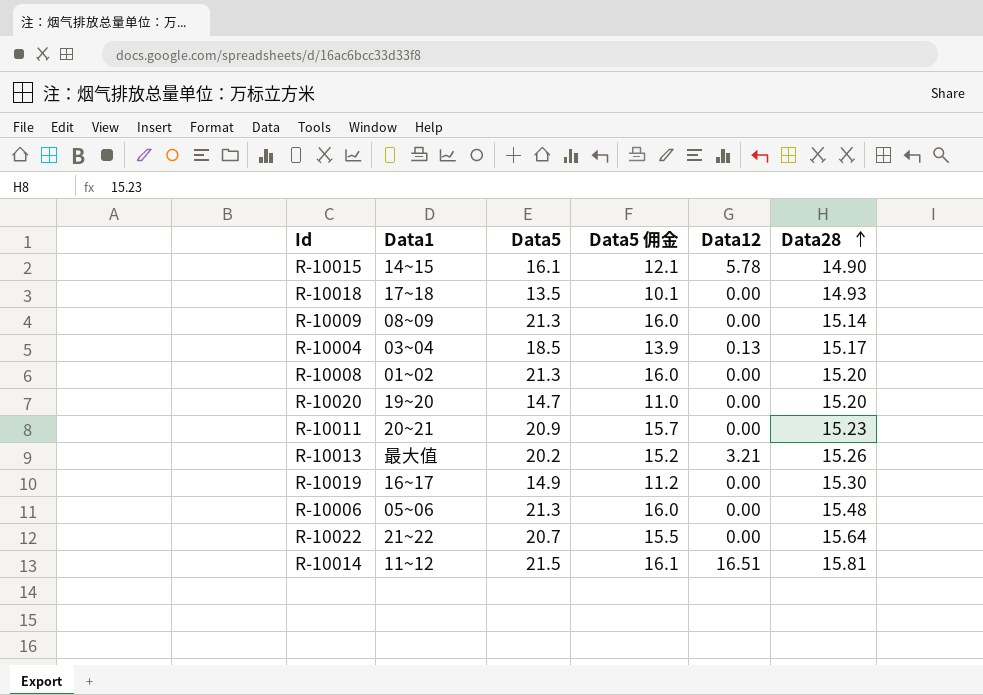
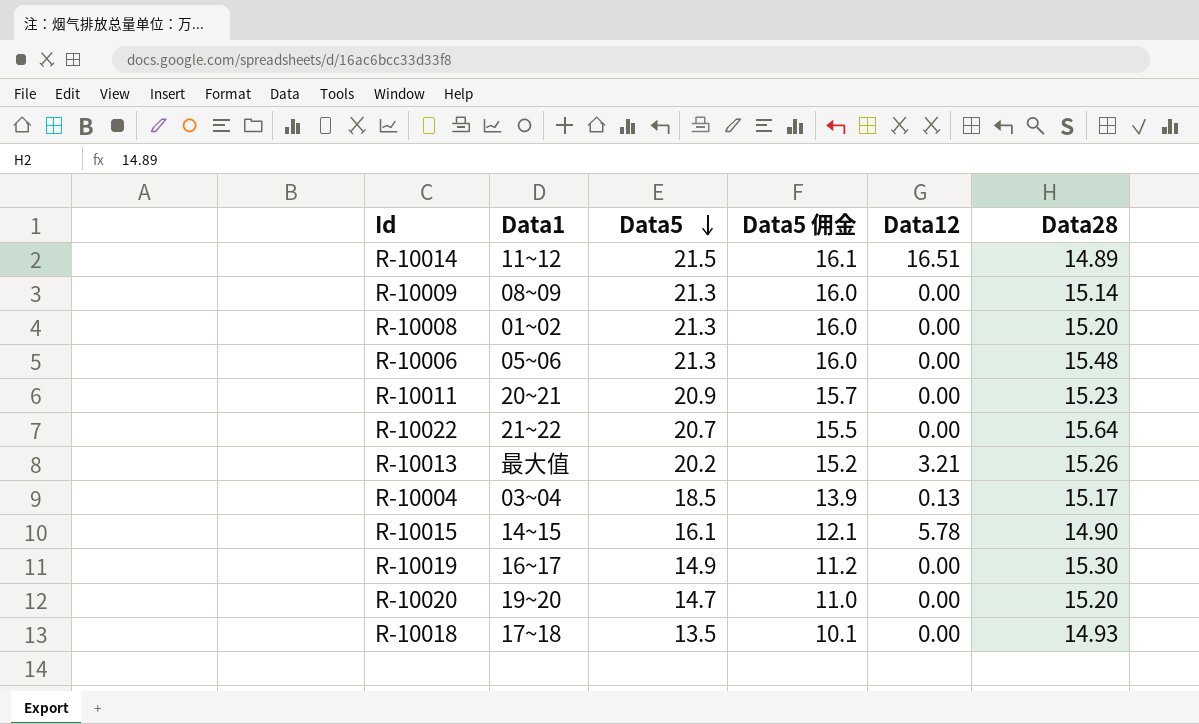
row order: Data28 ascending -> Data5 descending
R-10014 | Data28: 15.81 -> 14.89

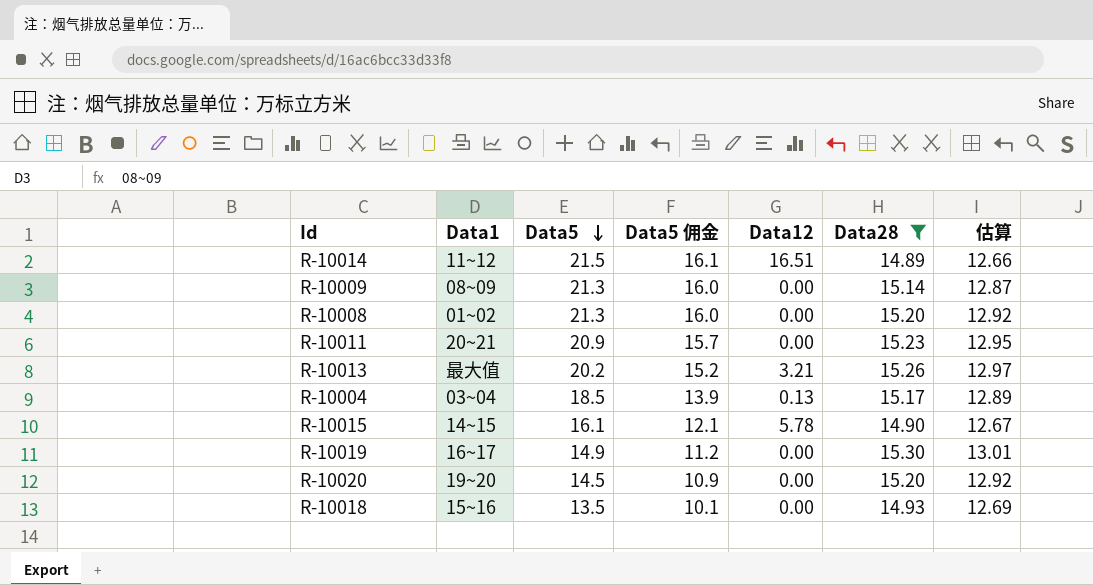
filter: none -> Data28 <= 15.30
column 估算 | formula: none -> [Data28] * 0.85
R-10020 | Data5: 14.7 -> 14.5
R-10020 | Data5 佣金: 11.0 -> 10.9
R-10018 | Data1: 17~18 -> 15~16

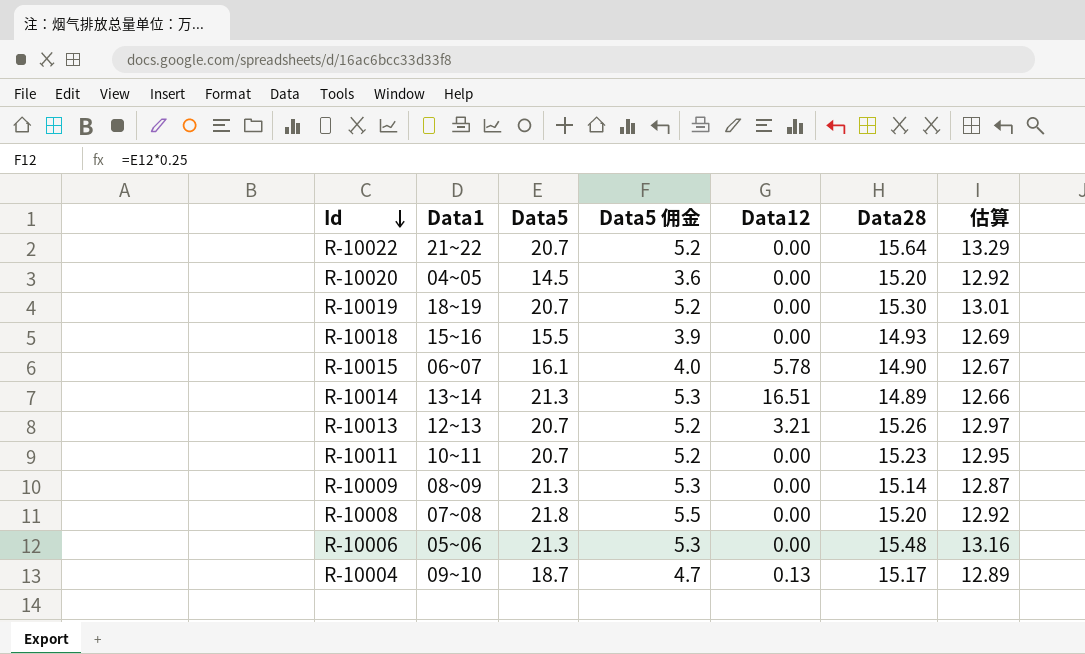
filter: Data28 <= 15.30 -> none
row order: Data5 descending -> Id descending
column Data5 佣金 | formula: [Data5] * 0.75 -> [Data5] * 0.25
R-10020 | Data1: 19~20 -> 04~05
R-10019 | Data1: 16~17 -> 18~19
R-10019 | Data5: 14.9 -> 20.7
R-10018 | Data5: 13.5 -> 15.5
R-10015 | Data1: 14~15 -> 06~07
R-10014 | Data1: 11~12 -> 13~14
R-10014 | Data5: 21.5 -> 21.3
R-10013 | Data1: 最大值 -> 12~13
R-10013 | Data5: 20.2 -> 20.7
R-10011 | Data1: 20~21 -> 10~11
R-10011 | Data5: 20.9 -> 20.7
R-10008 | Data1: 01~02 -> 07~08
R-10008 | Data5: 21.3 -> 21.8
R-10004 | Data1: 03~04 -> 09~10
R-10004 | Data5: 18.5 -> 18.7

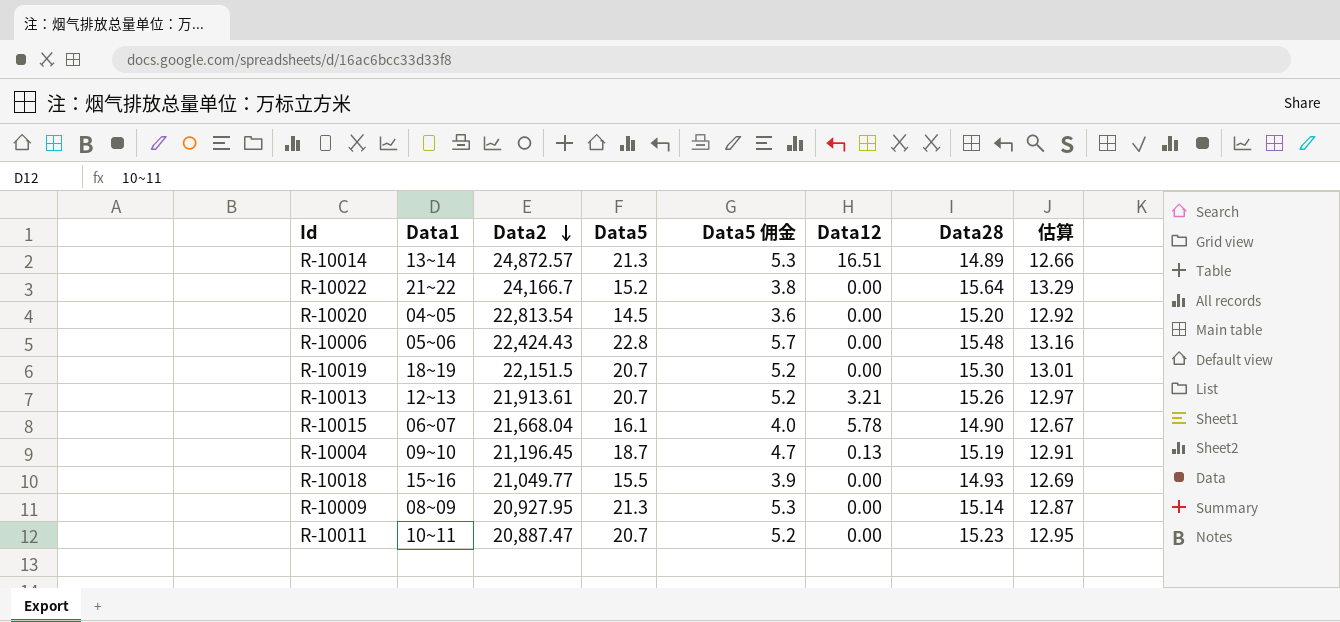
row order: Id descending -> Data2 descending
column Data2 | position: none -> 3
row R-10008: 07~08 | 21.8 | 5.5 | 0.00 | 15.20 | 12.92 -> none
R-10022 | Data5: 20.7 -> 15.2
R-10022 | Data5 佣金: 5.2 -> 3.8
R-10006 | Data5: 21.3 -> 22.8
R-10006 | Data5 佣金: 5.3 -> 5.7
R-10004 | Data28: 15.17 -> 15.19
R-10004 | 估算: 12.89 -> 12.91

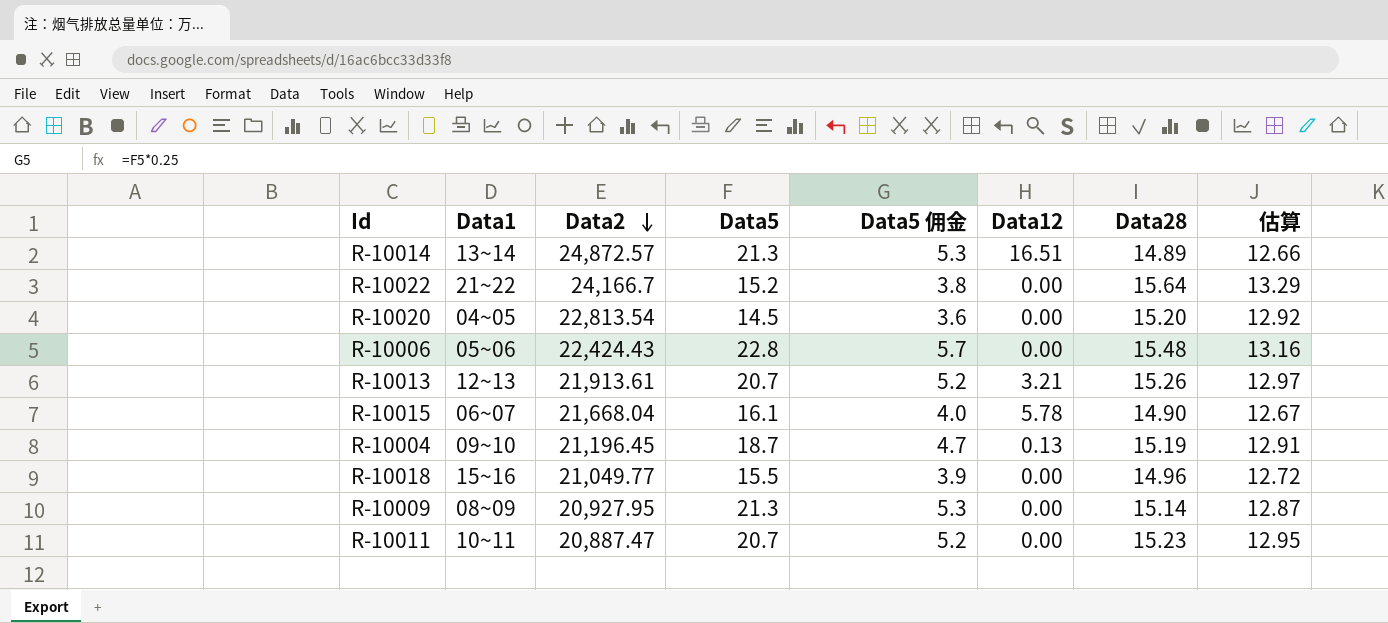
row R-10019: 18~19 | 22,151.5 | 20.7 | 5.2 | 0.00 | 15.30 | 13.01 -> none
R-10018 | Data28: 14.93 -> 14.96
R-10018 | 估算: 12.69 -> 12.72

